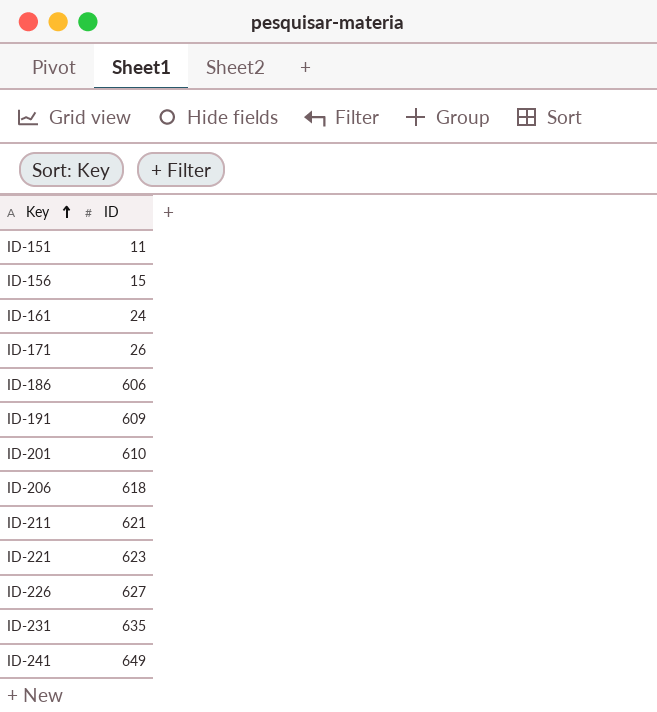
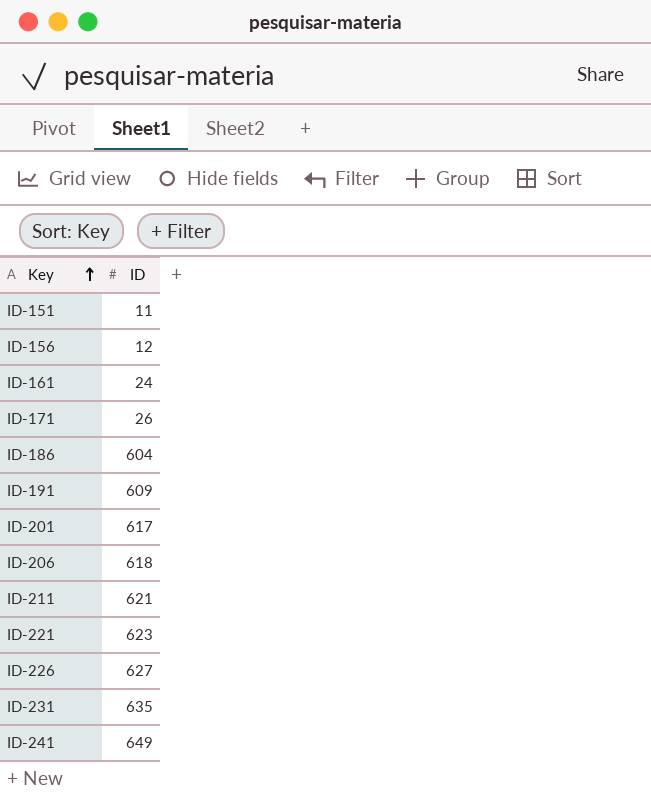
ID-156 | ID: 15 -> 12
ID-186 | ID: 606 -> 604
ID-201 | ID: 610 -> 617

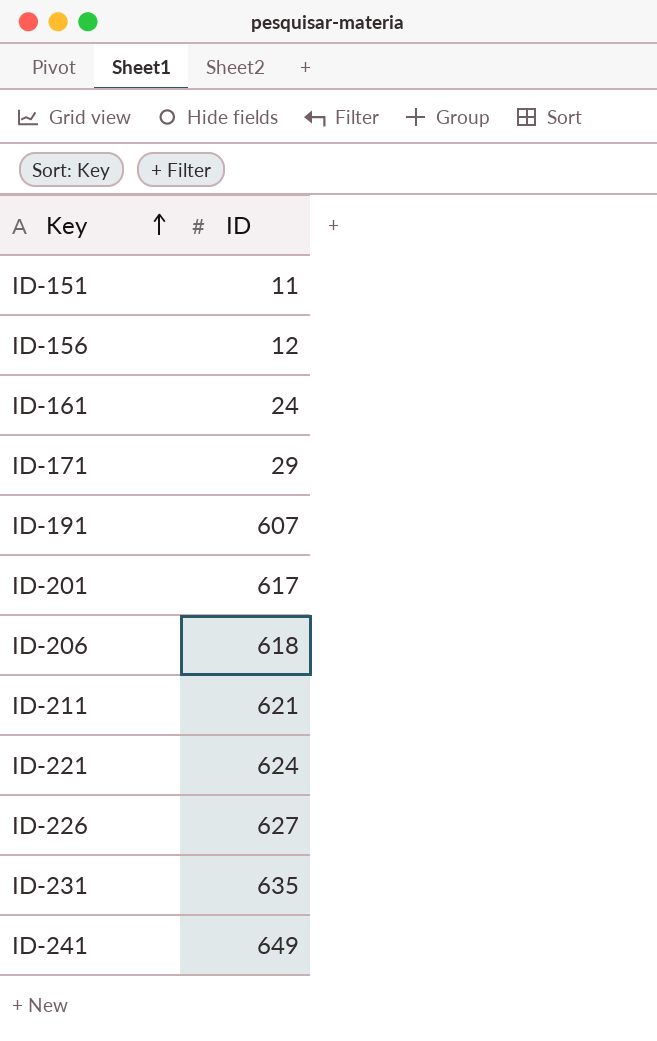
row ID-186: 604 -> none
ID-171 | ID: 26 -> 29
ID-191 | ID: 609 -> 607
ID-221 | ID: 623 -> 624

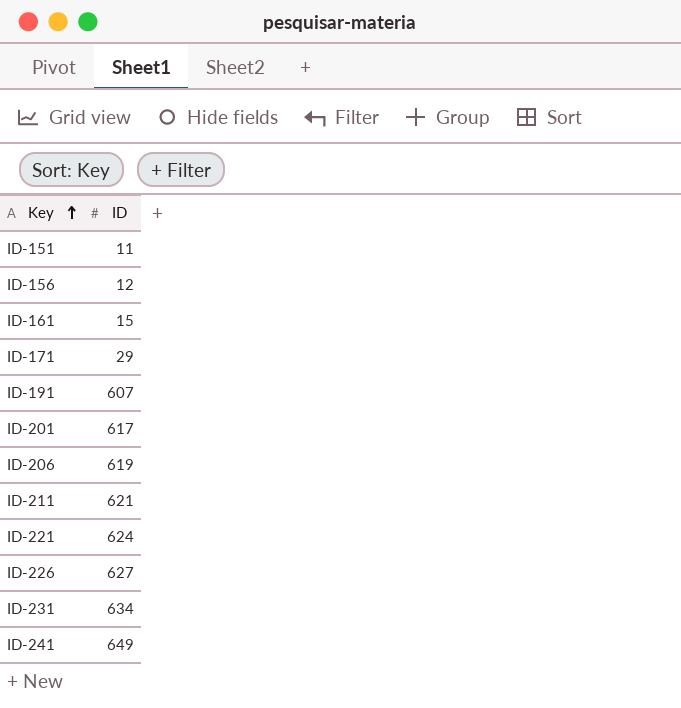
ID-161 | ID: 24 -> 15
ID-206 | ID: 618 -> 619
ID-231 | ID: 635 -> 634

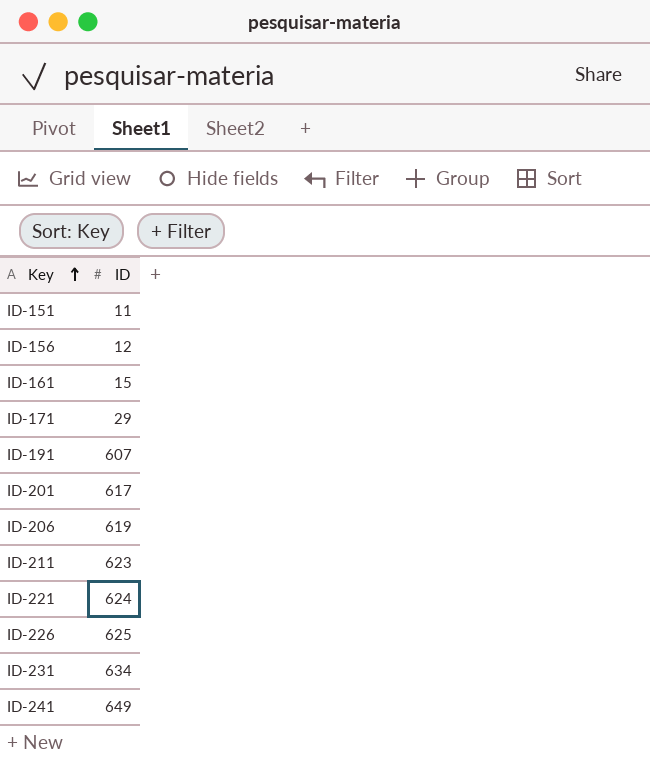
ID-211 | ID: 621 -> 623
ID-226 | ID: 627 -> 625

